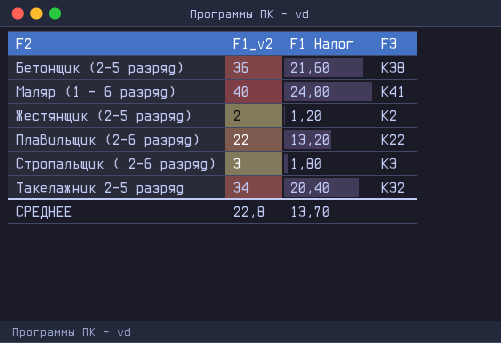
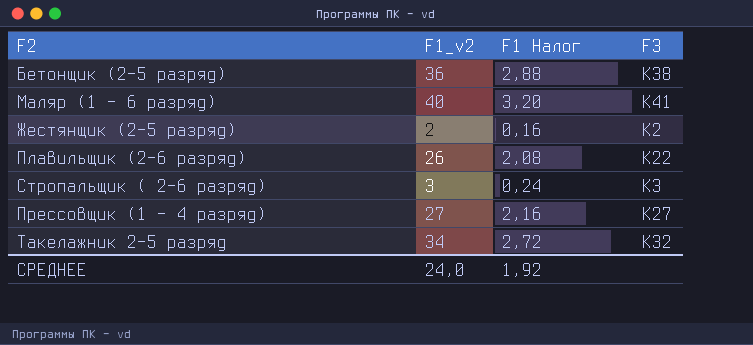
column F1 Налог | formula: [F1_v2] * 0,6 -> [F1_v2] * 0,08
Плавильщик (2-6 разряд) | F1_v2: 22 -> 26
row Прессовщик (1 – 4 разряд): none -> 27 | 2,16 | К27
СРЕДНЕЕ | F1_v2: 22,8 -> 24,0
СРЕДНЕЕ | F1 Налог: 13,70 -> 1,92

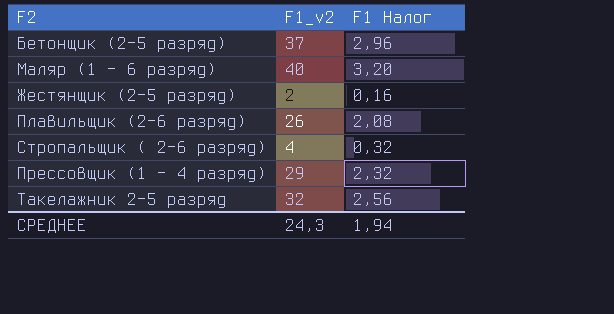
column F3 | position: 4 -> none
Бетонщик (2-5 разряд) | F1_v2: 36 -> 37
Бетонщик (2-5 разряд) | F1 Налог: 2,88 -> 2,96
Стропальщик ( 2-6 разряд) | F1_v2: 3 -> 4
Стропальщик ( 2-6 разряд) | F1 Налог: 0,24 -> 0,32
Прессовщик (1 – 4 разряд) | F1_v2: 27 -> 29
Прессовщик (1 – 4 разряд) | F1 Налог: 2,16 -> 2,32
Такелажник 2-5 разряд | F1_v2: 34 -> 32
Такелажник 2-5 разряд | F1 Налог: 2,72 -> 2,56
СРЕДНЕЕ | F1_v2: 24,0 -> 24,3
СРЕДНЕЕ | F1 Налог: 1,92 -> 1,94

